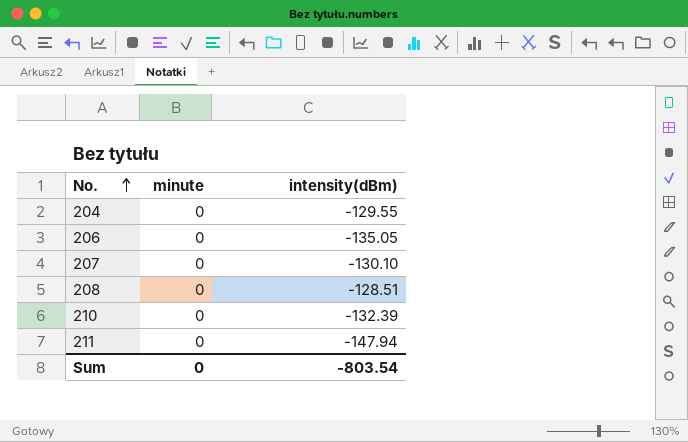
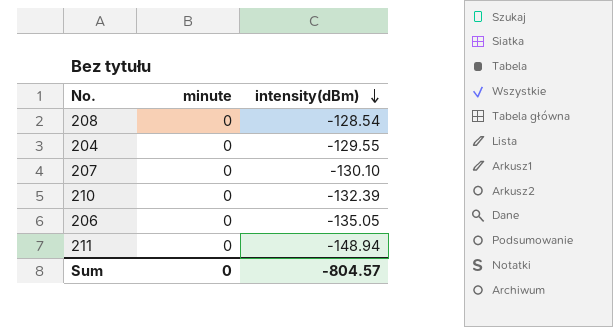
row order: No. ascending -> intensity(dBm) descending
208 | intensity(dBm): -128.51 -> -128.54
211 | intensity(dBm): -147.94 -> -148.94
Sum | intensity(dBm): -803.54 -> -804.57

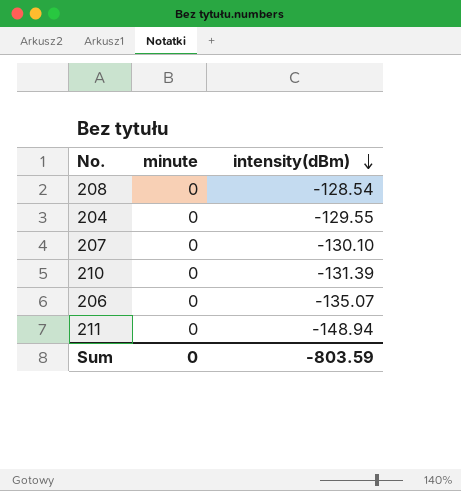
210 | intensity(dBm): -132.39 -> -131.39
206 | intensity(dBm): -135.05 -> -135.07
Sum | intensity(dBm): -804.57 -> -803.59

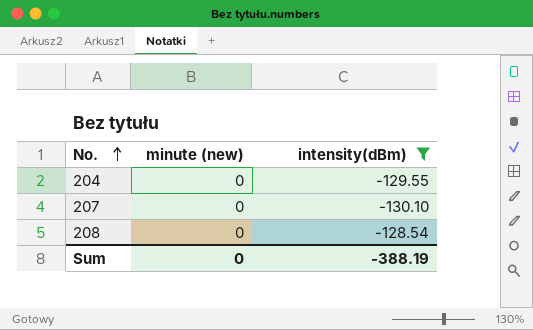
filter: none -> intensity(dBm) >= -130.10
row order: intensity(dBm) descending -> No. ascending
column name: minute -> minute (new)
Sum | intensity(dBm): -803.59 -> -388.19

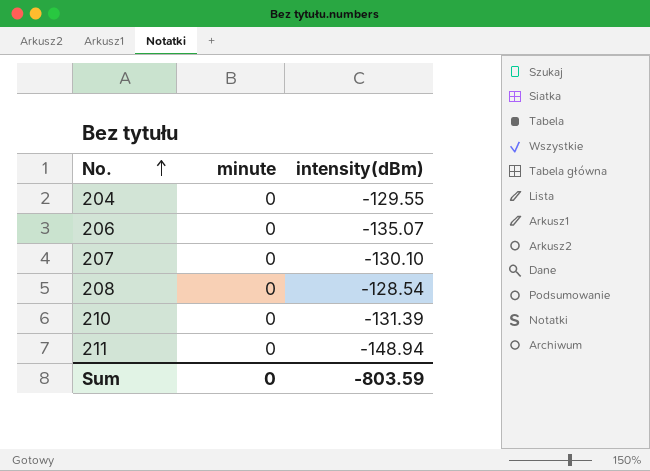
filter: intensity(dBm) >= -130.10 -> none
column name: minute (new) -> minute
Sum | intensity(dBm): -388.19 -> -803.59

